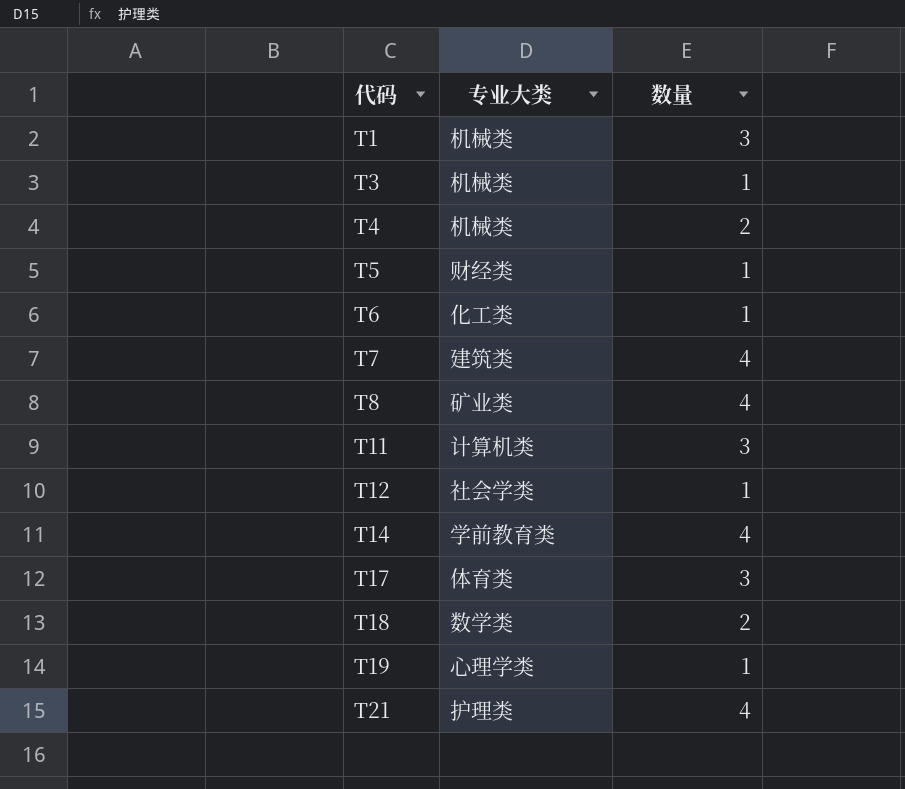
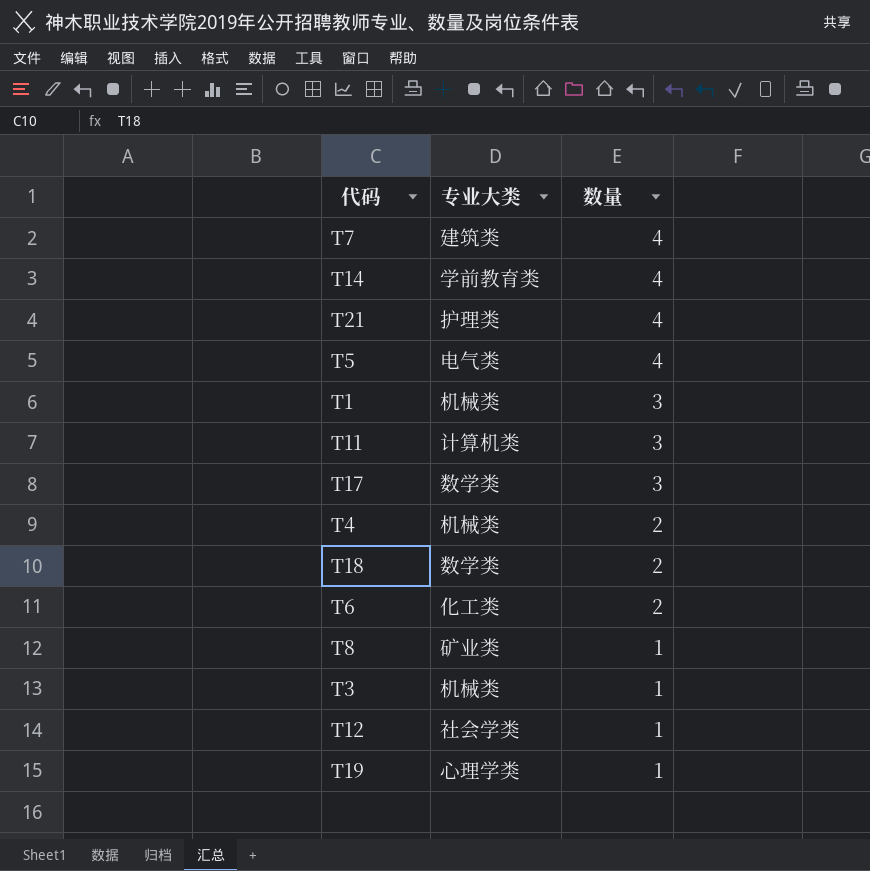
row order: 代码 ascending -> 数量 descending
T5 | 专业大类: 财经类 -> 电气类
T5 | 数量: 1 -> 4
T17 | 专业大类: 体育类 -> 数学类
T6 | 数量: 1 -> 2
T8 | 数量: 4 -> 1

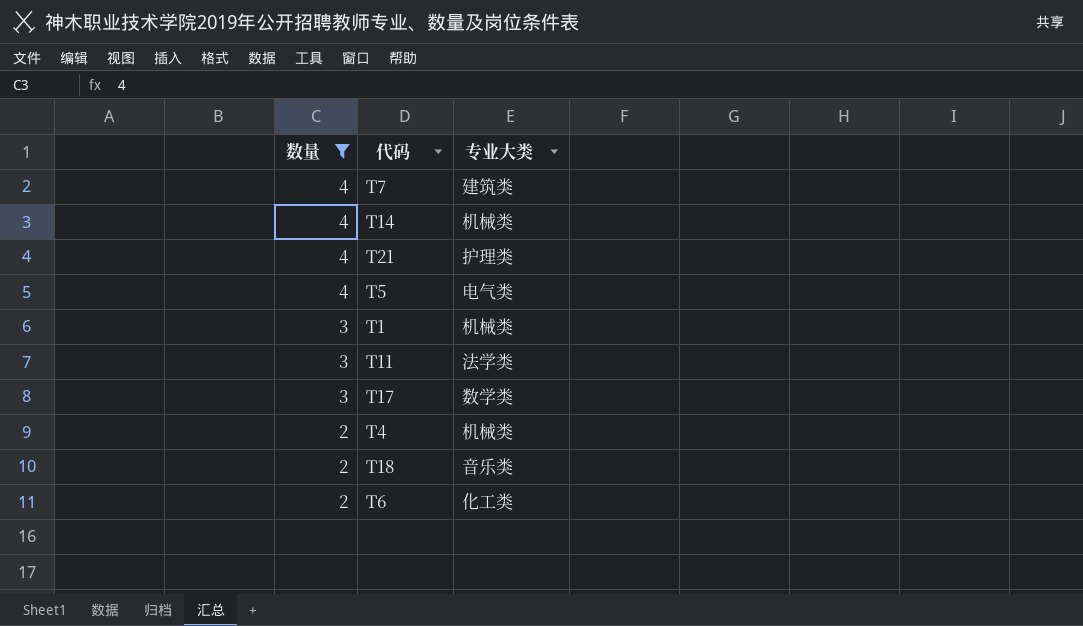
filter: none -> 数量 != 1
column 数量 | position: 3 -> 1
T14 | 专业大类: 学前教育类 -> 机械类
T11 | 专业大类: 计算机类 -> 法学类
T18 | 专业大类: 数学类 -> 音乐类

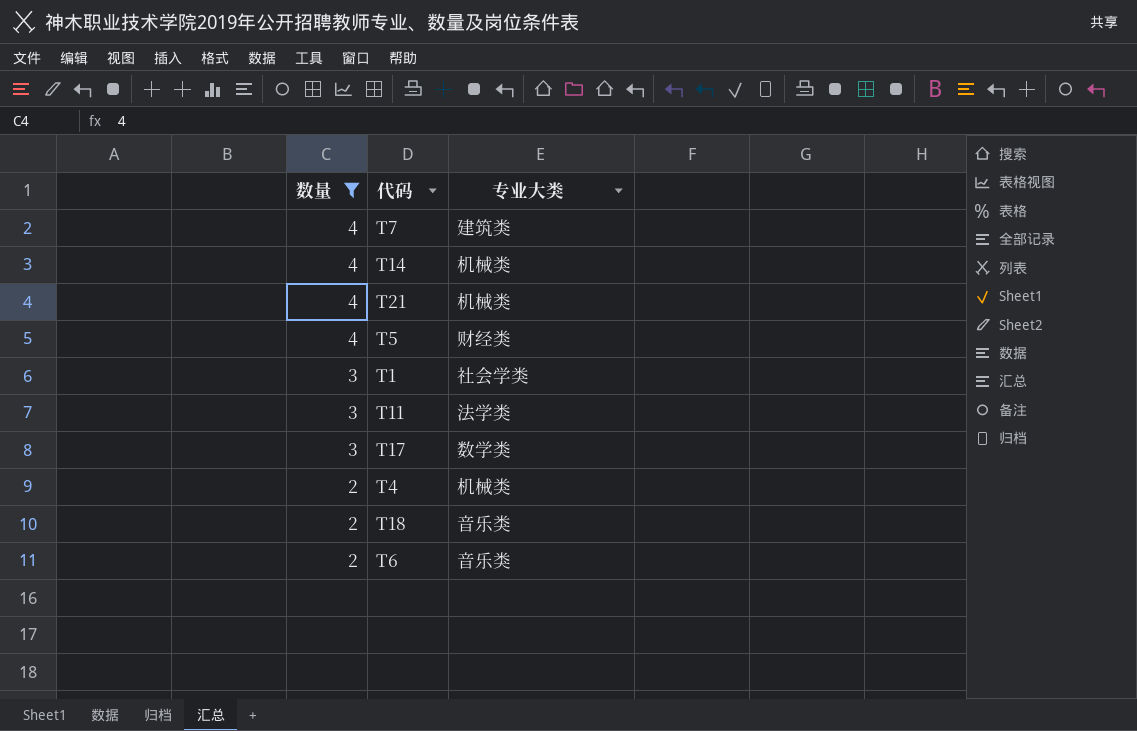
T21 | 专业大类: 护理类 -> 机械类
T5 | 专业大类: 电气类 -> 财经类
T1 | 专业大类: 机械类 -> 社会学类
T6 | 专业大类: 化工类 -> 音乐类

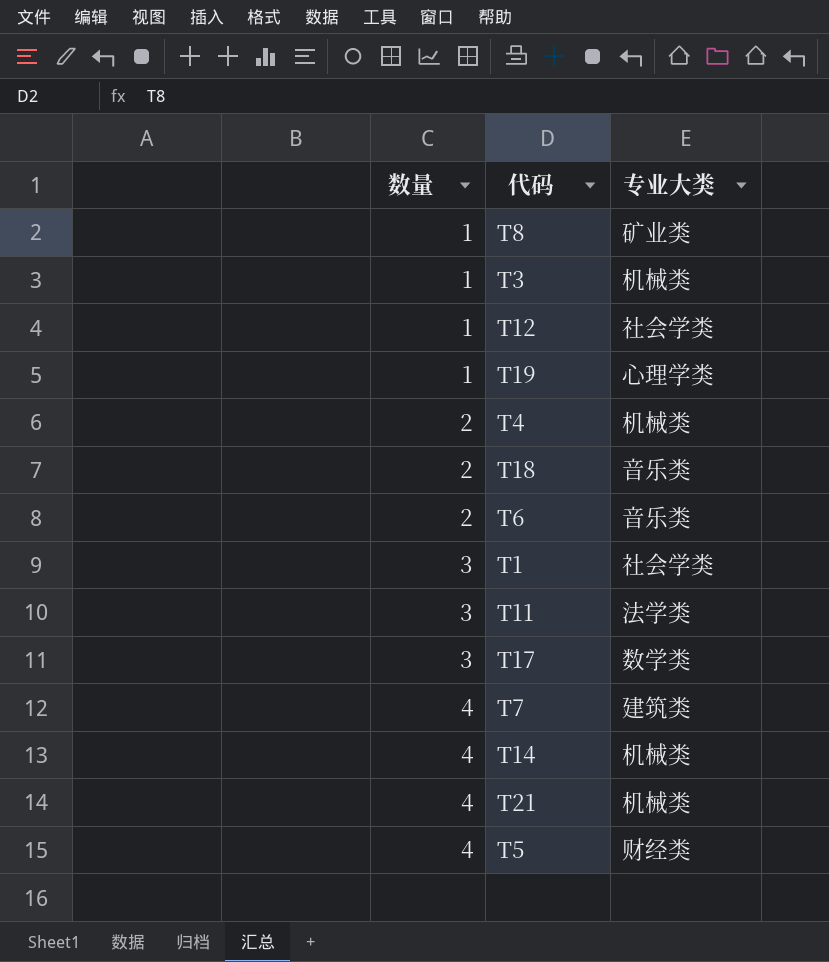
filter: 数量 != 1 -> none
row order: 数量 descending -> 数量 ascending

